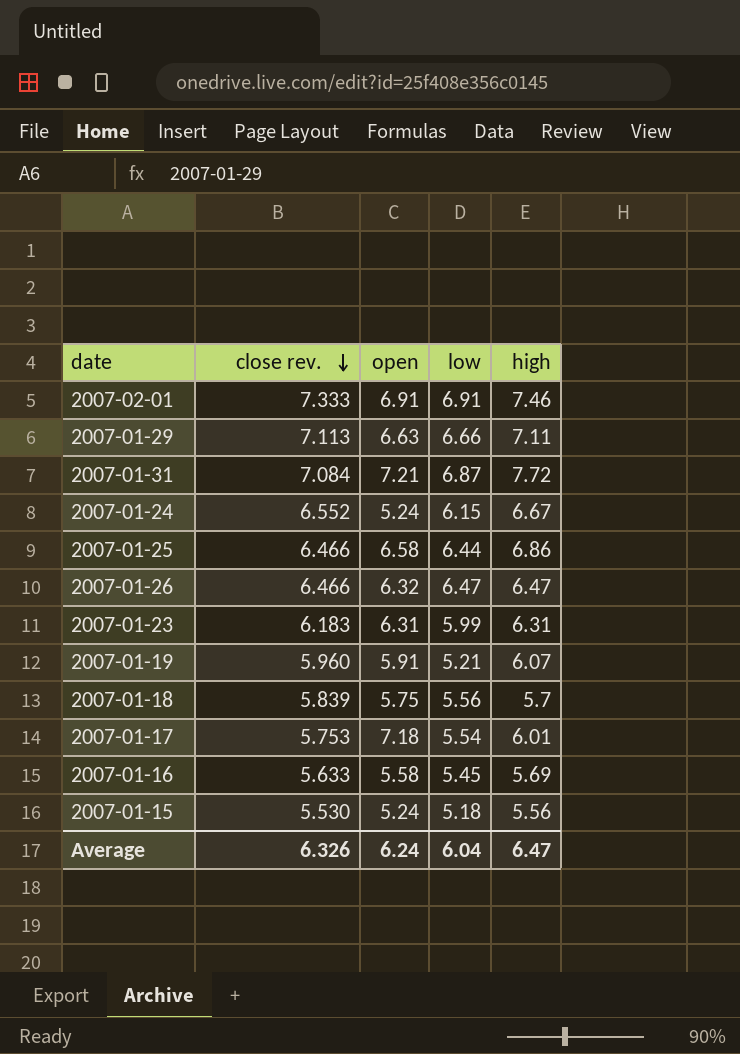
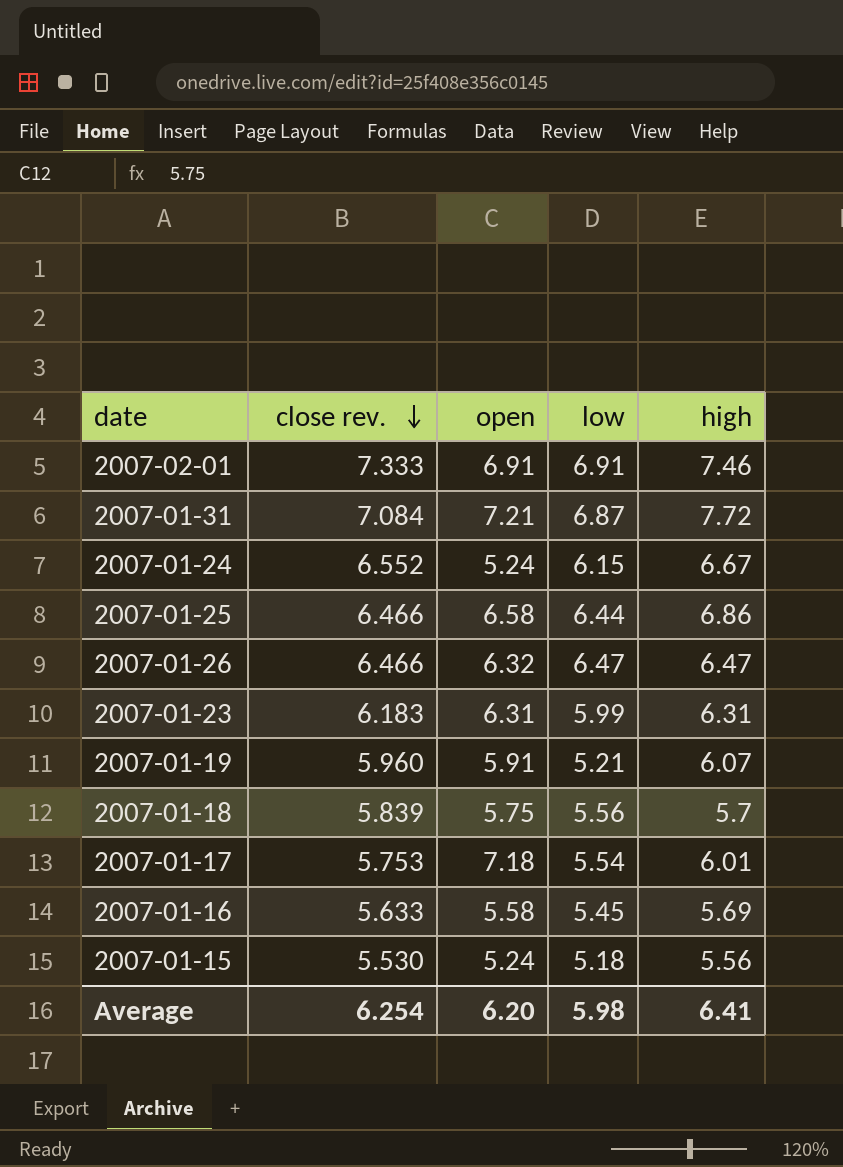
row 2007-01-29: 7.113 | 6.63 | 6.66 | 7.11 -> none
Average | close rev.: 6.326 -> 6.254
Average | open: 6.24 -> 6.20
Average | low: 6.04 -> 5.98
Average | high: 6.47 -> 6.41

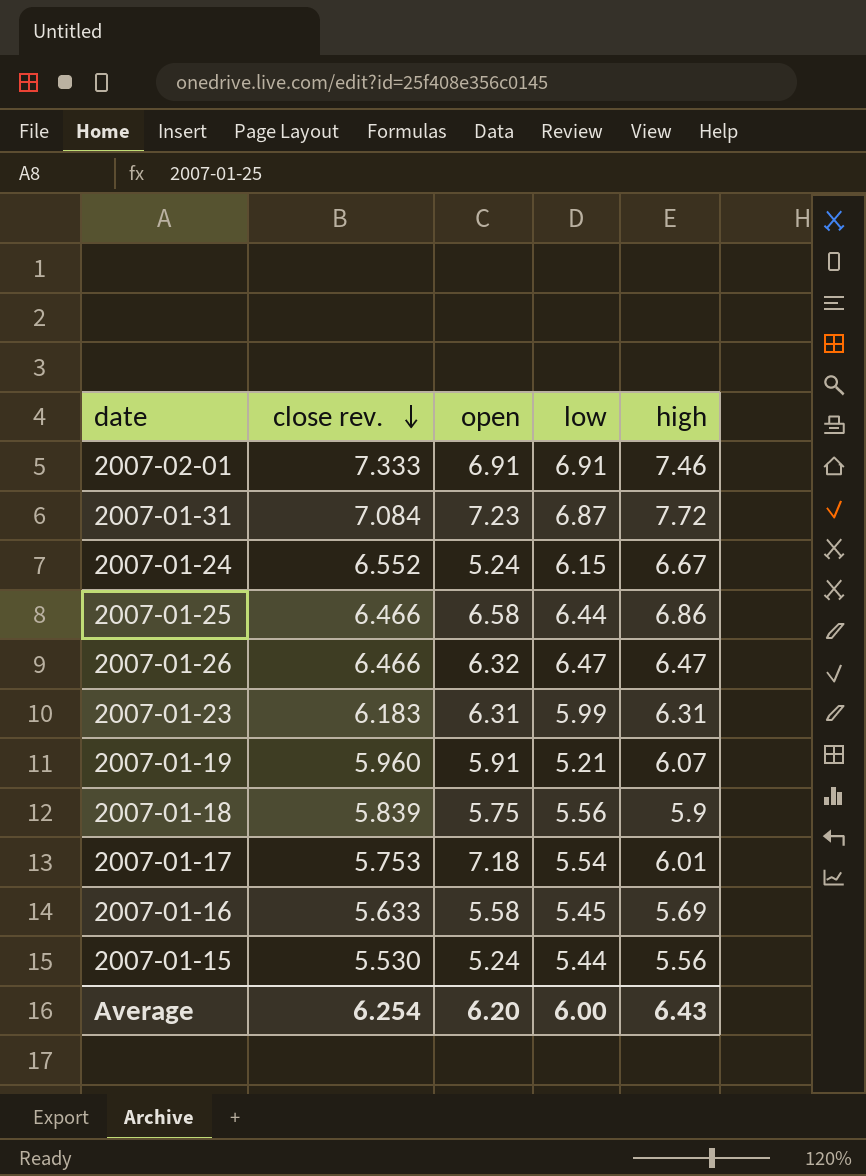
2007-01-31 | open: 7.21 -> 7.23
2007-01-18 | high: 5.7 -> 5.9
2007-01-15 | low: 5.18 -> 5.44
Average | low: 5.98 -> 6.00
Average | high: 6.41 -> 6.43

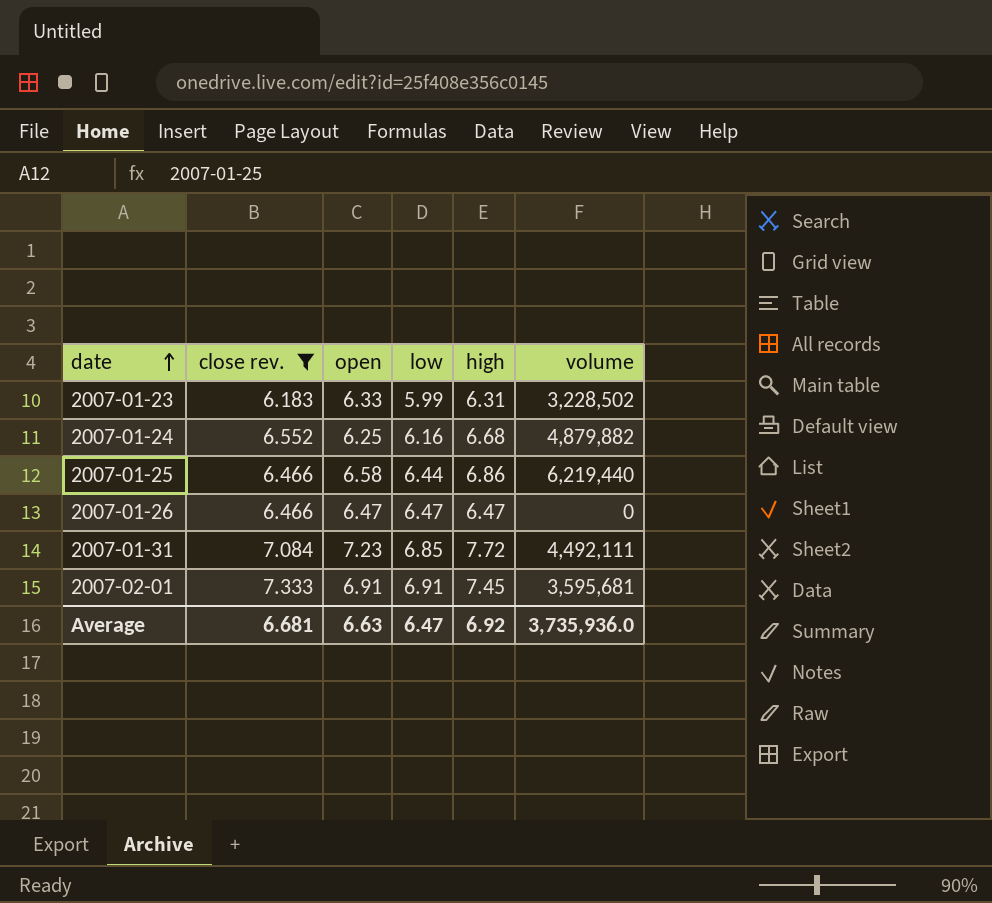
filter: none -> close rev. >= 6.183
row order: close rev. descending -> date ascending
column volume | position: none -> 6
2007-01-23 | open: 6.31 -> 6.33
2007-01-24 | open: 5.24 -> 6.25
2007-01-24 | low: 6.15 -> 6.16
2007-01-24 | high: 6.67 -> 6.68
2007-01-26 | open: 6.32 -> 6.47
2007-01-31 | low: 6.87 -> 6.85
2007-02-01 | high: 7.46 -> 7.45
Average | close rev.: 6.254 -> 6.681
Average | open: 6.20 -> 6.63
Average | low: 6.00 -> 6.47
Average | high: 6.43 -> 6.92

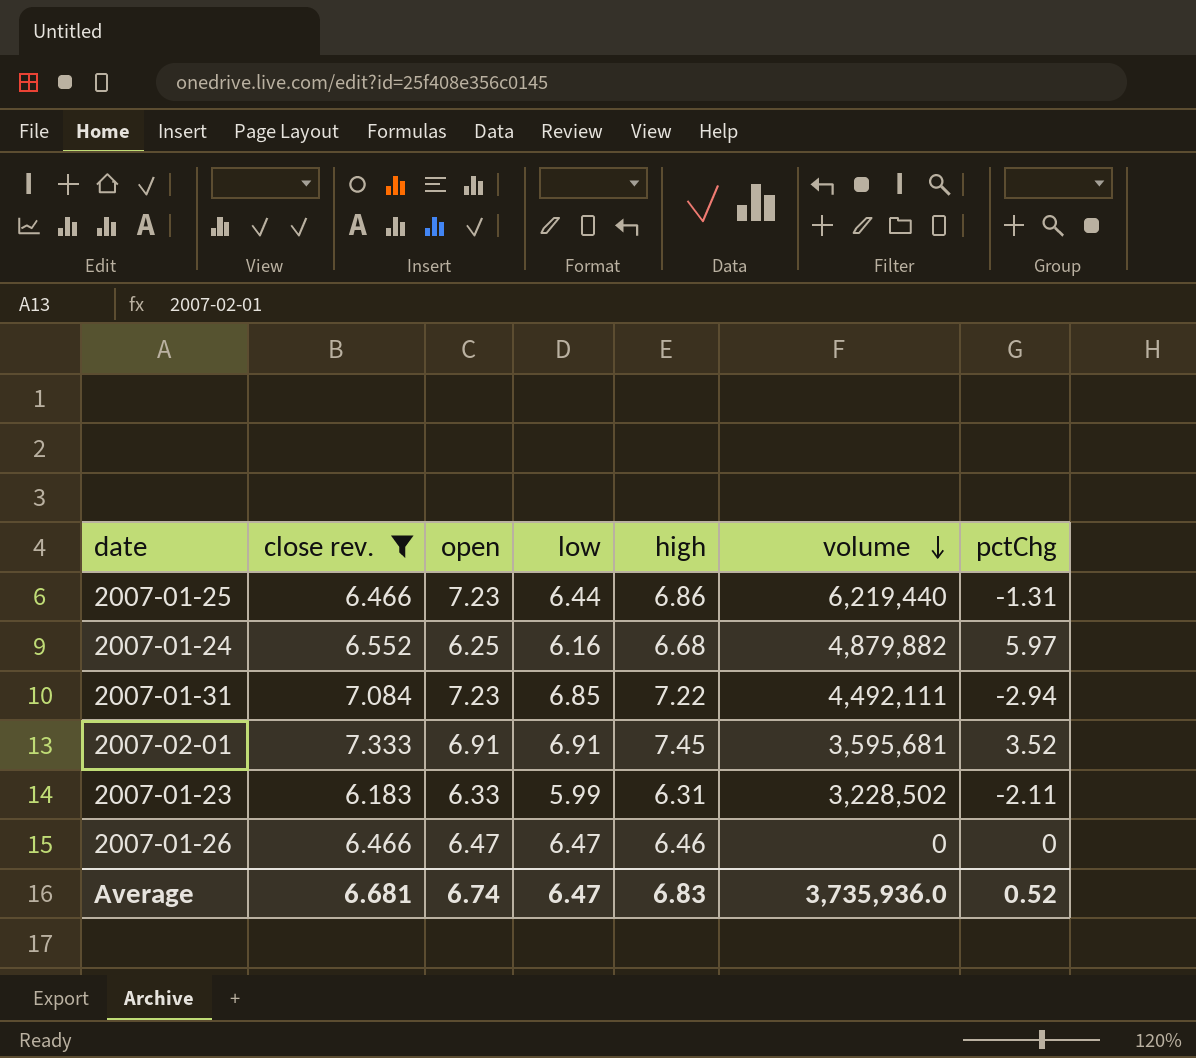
row order: date ascending -> volume descending
column pctChg | position: none -> 7
2007-01-25 | open: 6.58 -> 7.23
2007-01-31 | high: 7.72 -> 7.22
2007-01-26 | high: 6.47 -> 6.46
Average | open: 6.63 -> 6.74
Average | high: 6.92 -> 6.83

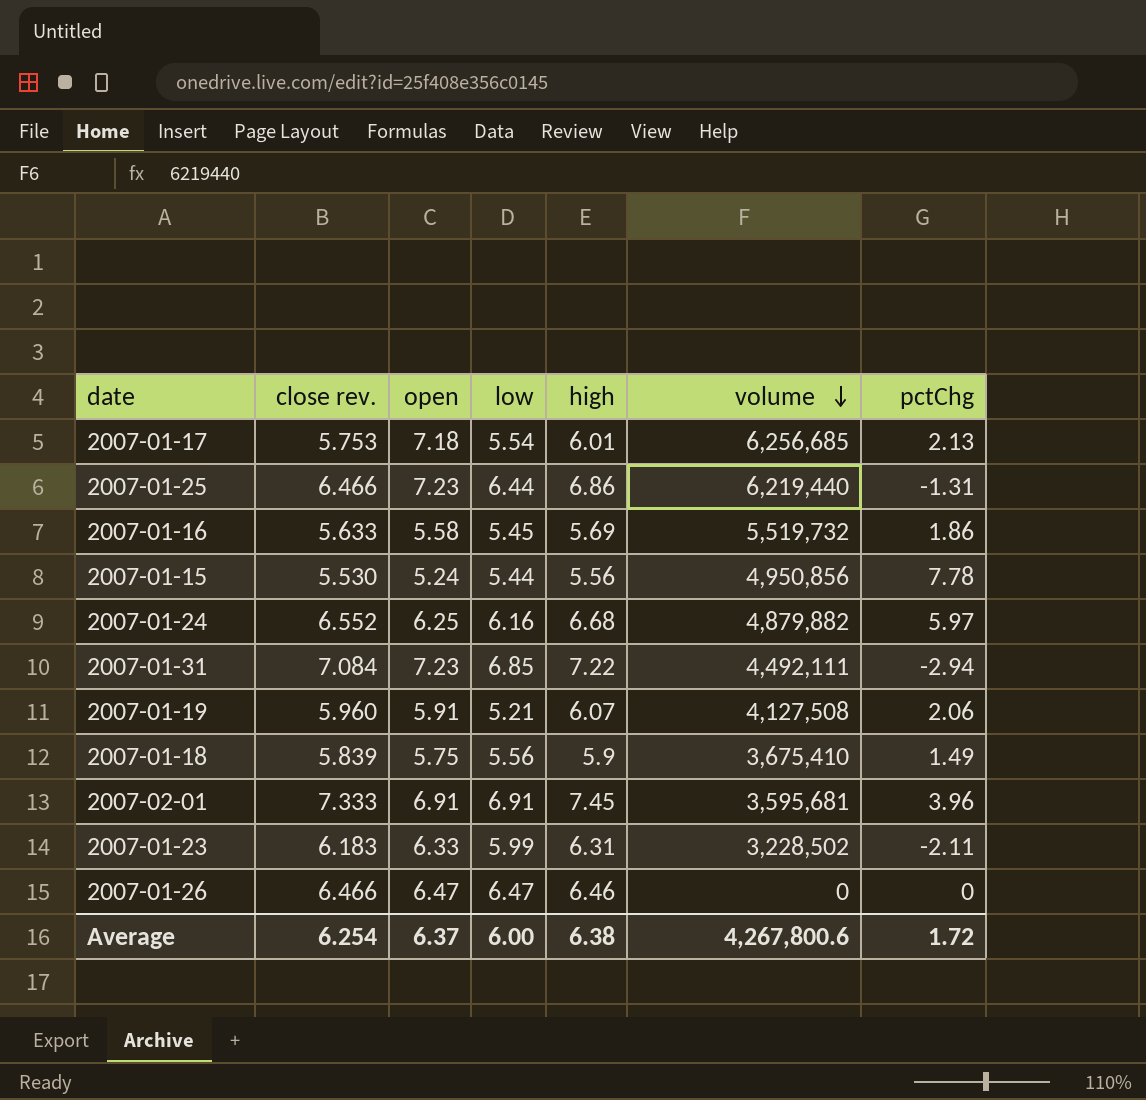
filter: close rev. >= 6.183 -> none
2007-02-01 | pctChg: 3.52 -> 3.96
Average | close rev.: 6.681 -> 6.254
Average | open: 6.74 -> 6.37
Average | low: 6.47 -> 6.00
Average | high: 6.83 -> 6.38
Average | volume: 3,735,936.0 -> 4,267,800.6
Average | pctChg: 0.52 -> 1.72

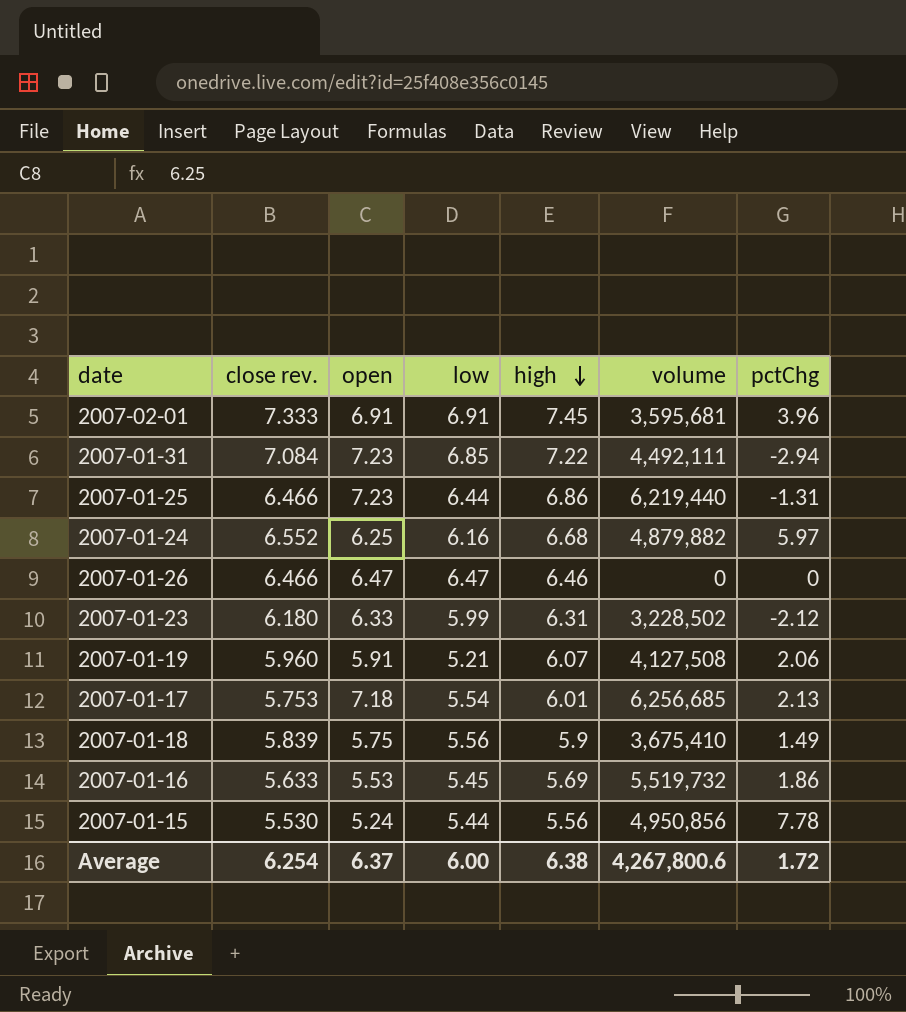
row order: volume descending -> high descending
2007-01-23 | close rev.: 6.183 -> 6.180
2007-01-23 | pctChg: -2.11 -> -2.12
2007-01-16 | open: 5.58 -> 5.53

